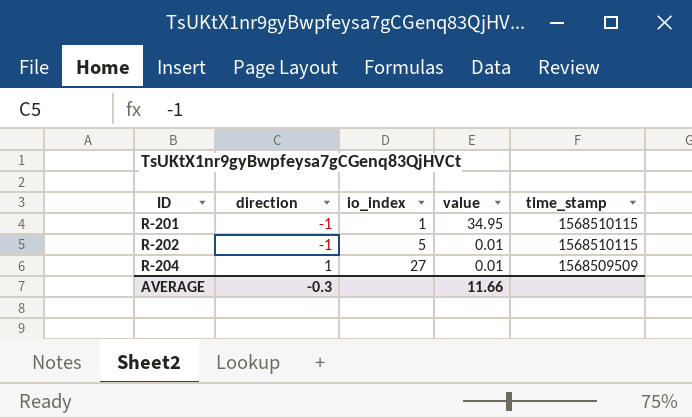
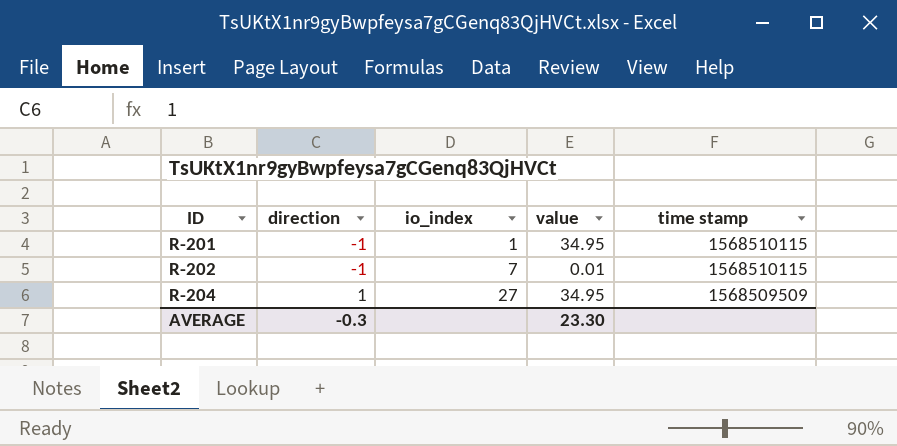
column name: time_stamp -> time stamp
R-202 | io_index: 5 -> 7
R-204 | value: 0.01 -> 34.95
AVERAGE | value: 11.66 -> 23.30

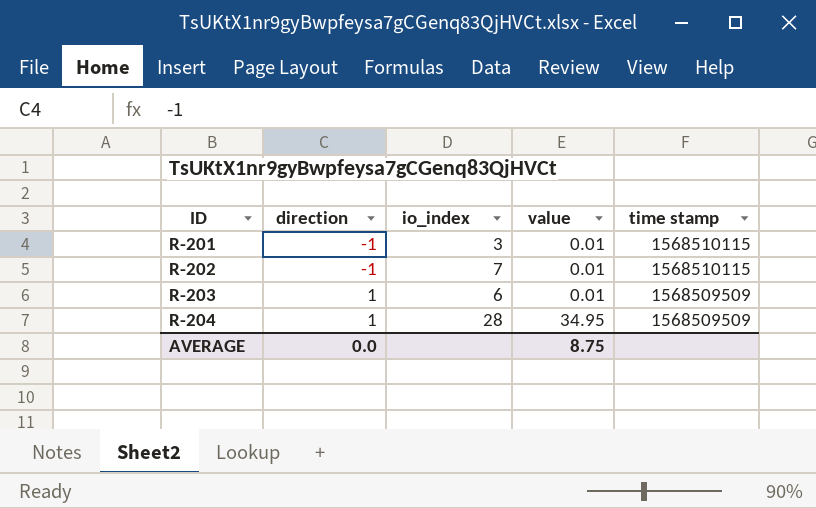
R-201 | io_index: 1 -> 3
R-201 | value: 34.95 -> 0.01
row R-203: none -> 1 | 6 | 0.01 | 1568509509
R-204 | io_index: 27 -> 28
AVERAGE | direction: -0.3 -> 0.0
AVERAGE | value: 23.30 -> 8.75

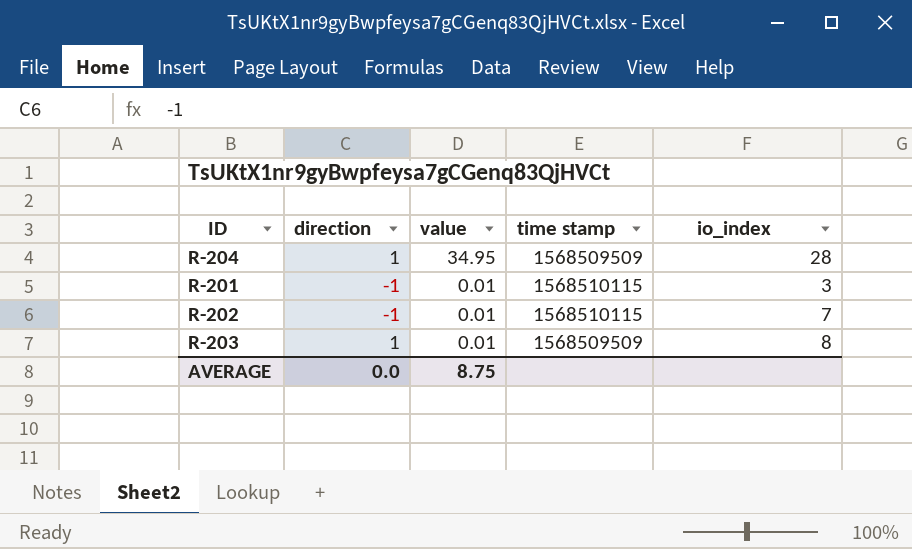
row order: ID ascending -> value descending
column io_index | position: 3 -> 5
R-203 | io_index: 6 -> 8

